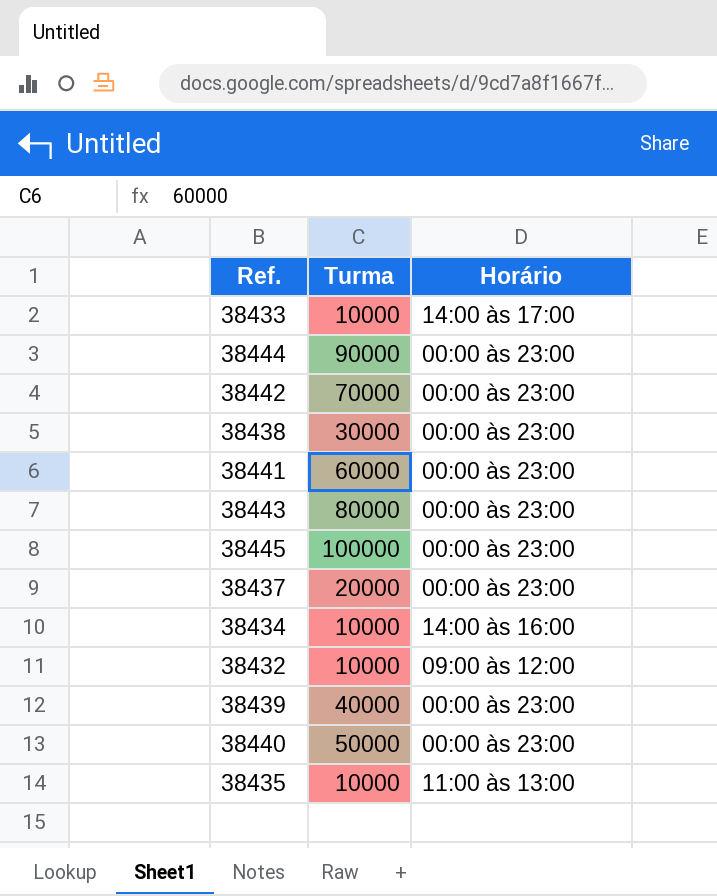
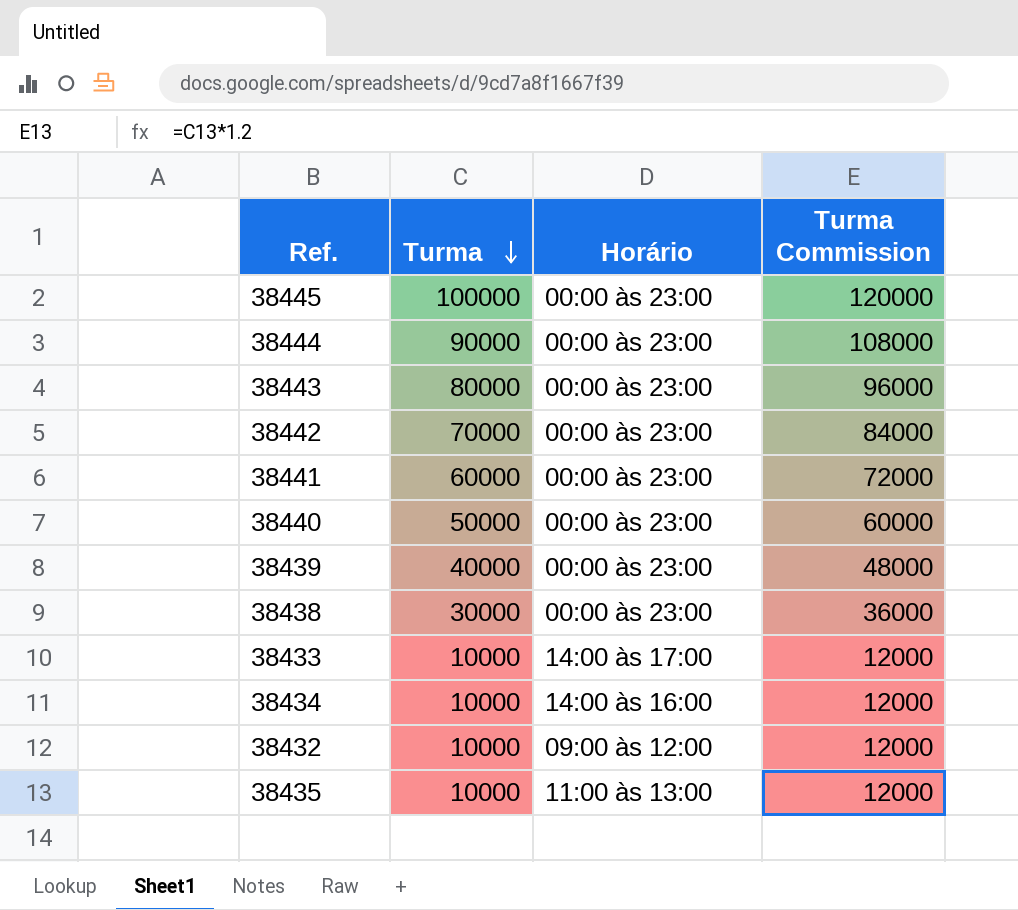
row order: none -> Turma descending
column Turma Commission | formula: none -> [Turma] * 1.2
row 38437: 20000 | 00:00 às 23:00 -> none

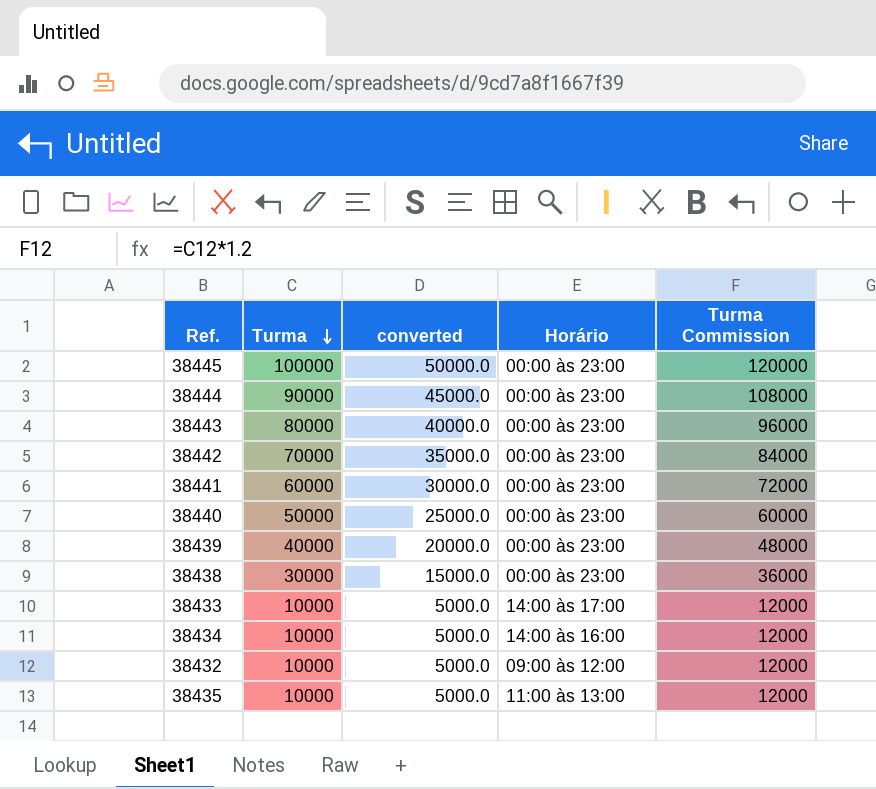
column converted | formula: none -> [Turma] * 0.5

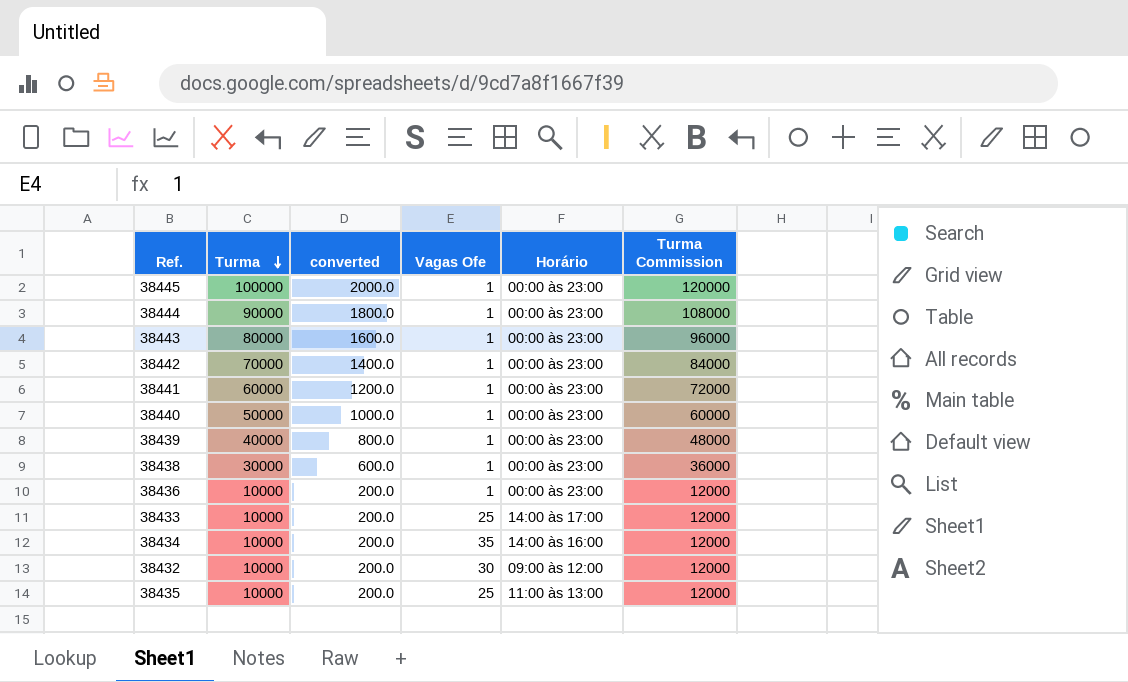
column converted | formula: [Turma] * 0.5 -> [Turma] * 0.02
column Vagas Ofe | position: none -> 4
row 38436: none -> 10000 | 200.0 | 1 | 00:00 às 23:00 | 12000

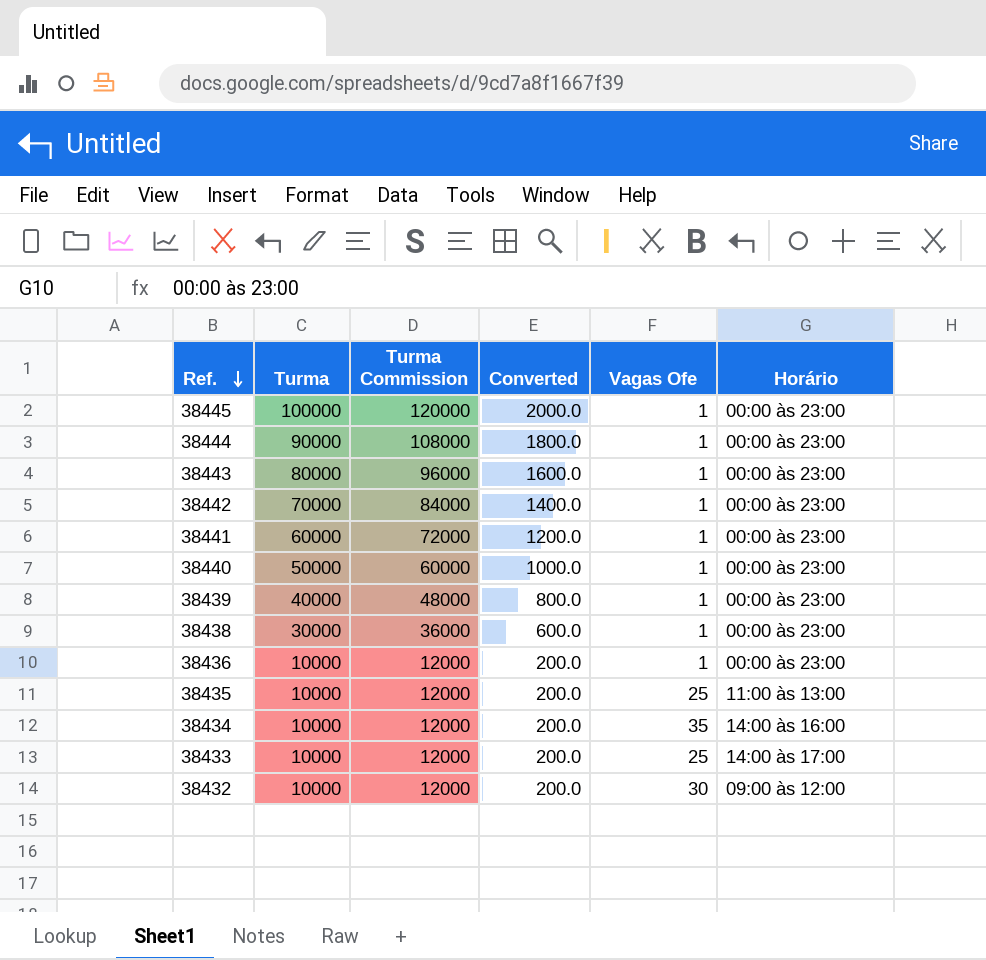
row order: Turma descending -> Ref. descending
column Turma Commission | position: 6 -> 3
column name: converted -> Converted

